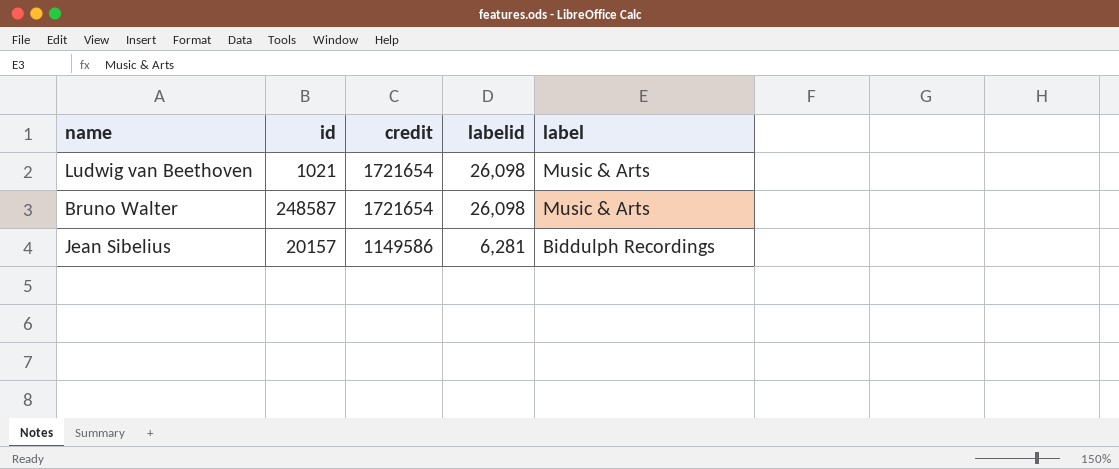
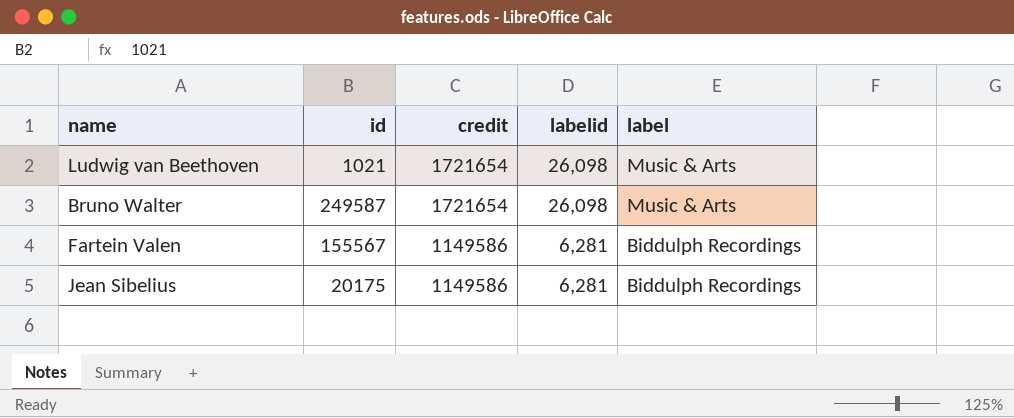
Bruno Walter | id: 248587 -> 249587
row Fartein Valen: none -> 155567 | 1149586 | 6,281 | Biddulph Recordings
Jean Sibelius | id: 20157 -> 20175

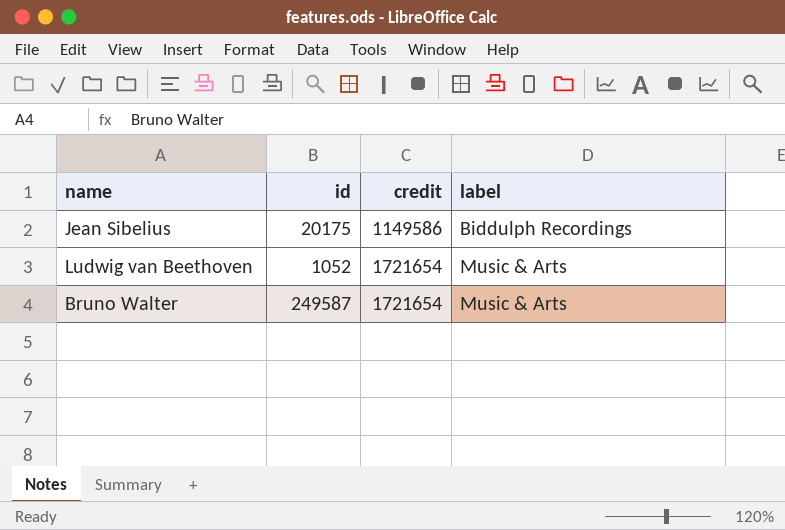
row order: credit descending -> credit ascending
column labelid | position: 4 -> none
row Fartein Valen: 155567 | 1149586 | 6,281 | Biddulph Recordings -> none
Ludwig van Beethoven | id: 1021 -> 1052

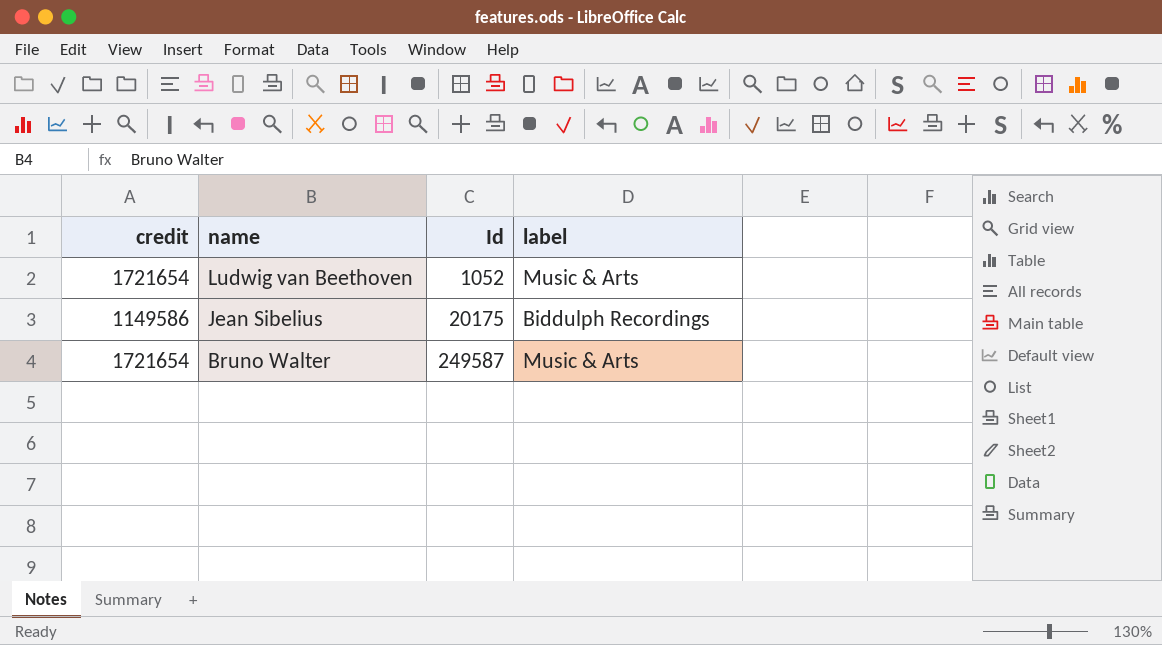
row order: credit ascending -> name descending
column credit | position: 3 -> 1
column name: id -> Id

